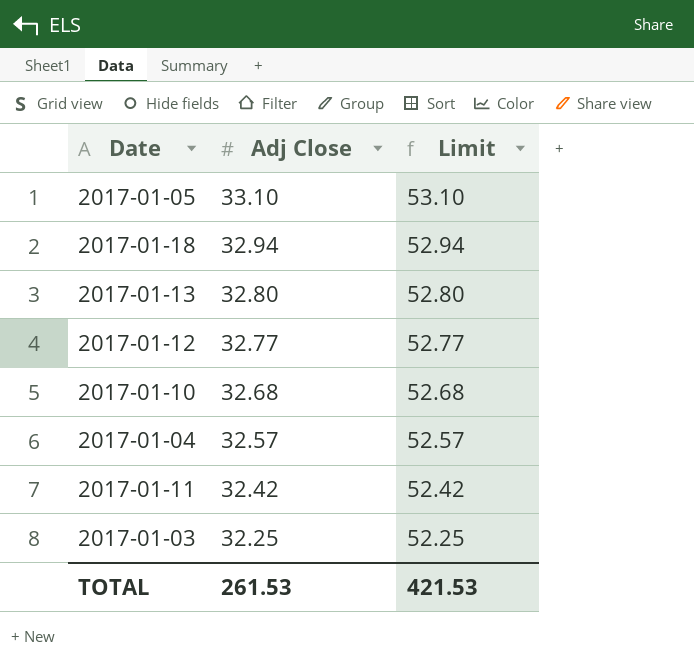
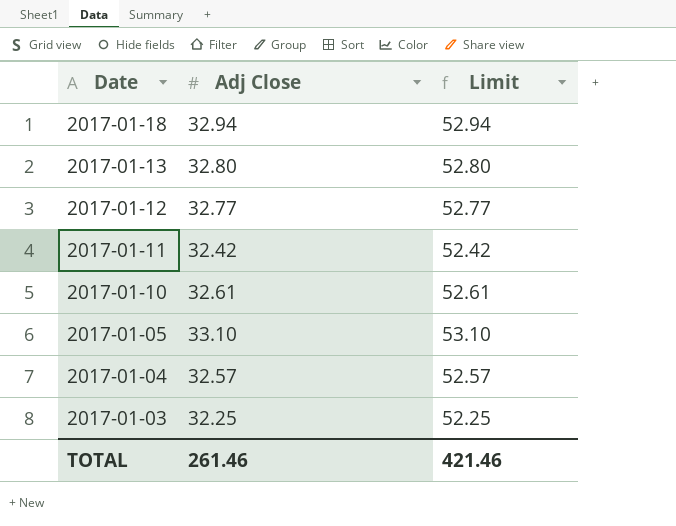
row order: Adj Close descending -> Date descending
2017-01-10 | Adj Close: 32.68 -> 32.61
2017-01-10 | Limit: 52.68 -> 52.61
TOTAL | Adj Close: 261.53 -> 261.46
TOTAL | Limit: 421.53 -> 421.46

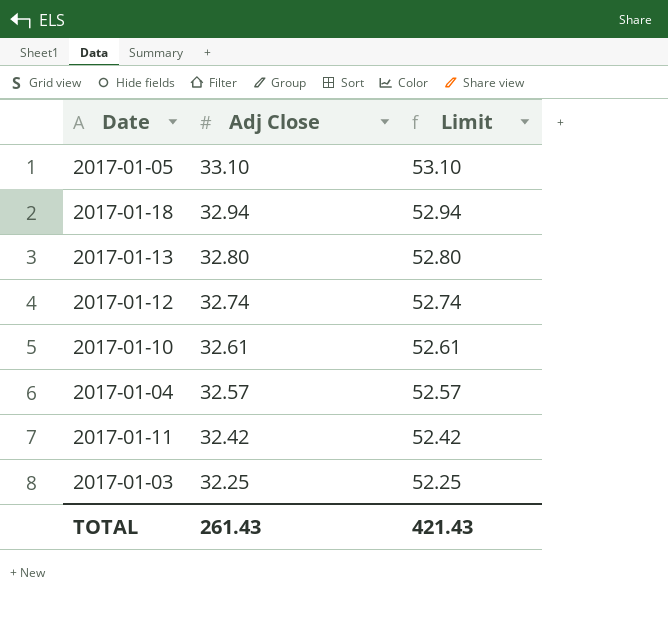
row order: Date descending -> Adj Close descending
2017-01-12 | Adj Close: 32.77 -> 32.74
2017-01-12 | Limit: 52.77 -> 52.74
TOTAL | Adj Close: 261.46 -> 261.43
TOTAL | Limit: 421.46 -> 421.43

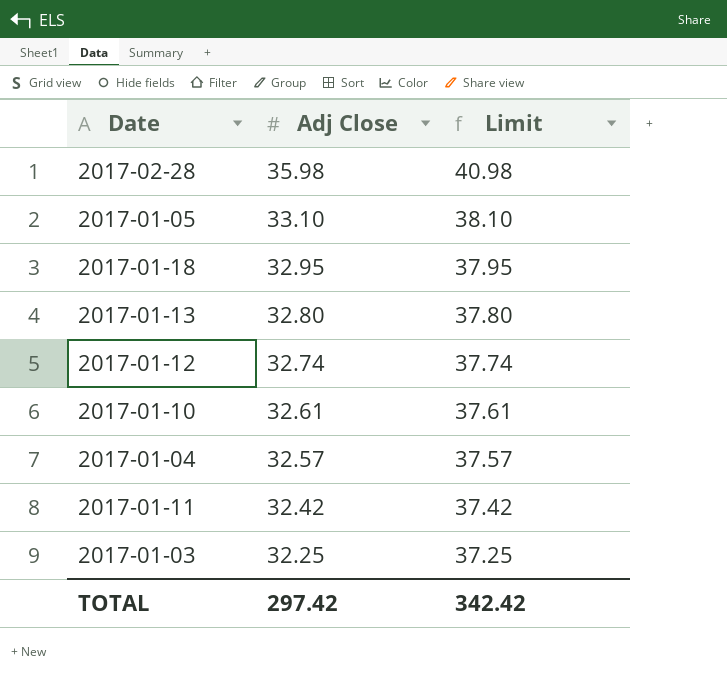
column Limit | formula: [Adj Close] + 20 -> [Adj Close] + 5
row 2017-02-28: none -> 35.98 | 40.98
2017-01-18 | Adj Close: 32.94 -> 32.95
TOTAL | Adj Close: 261.43 -> 297.42
TOTAL | Limit: 421.43 -> 342.42

